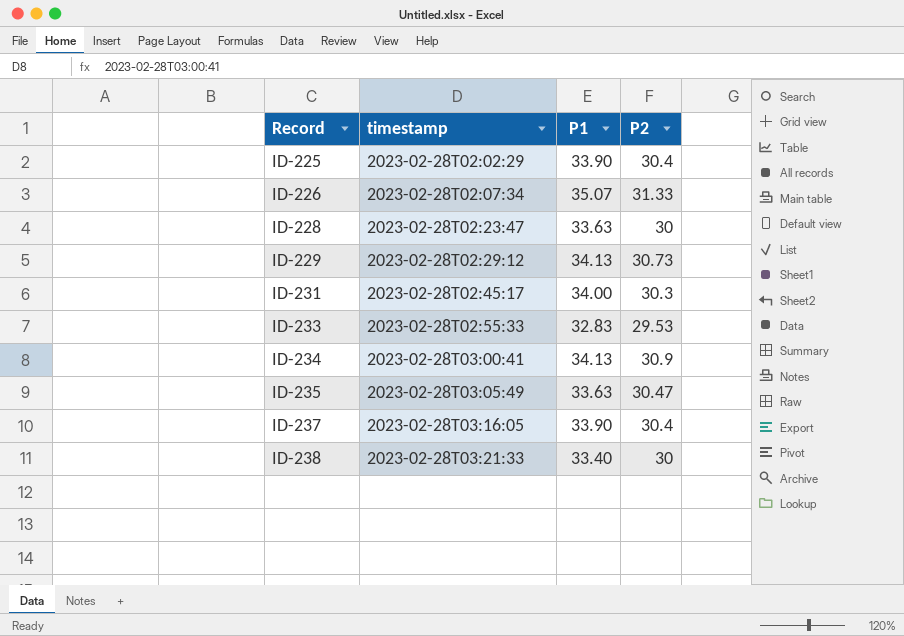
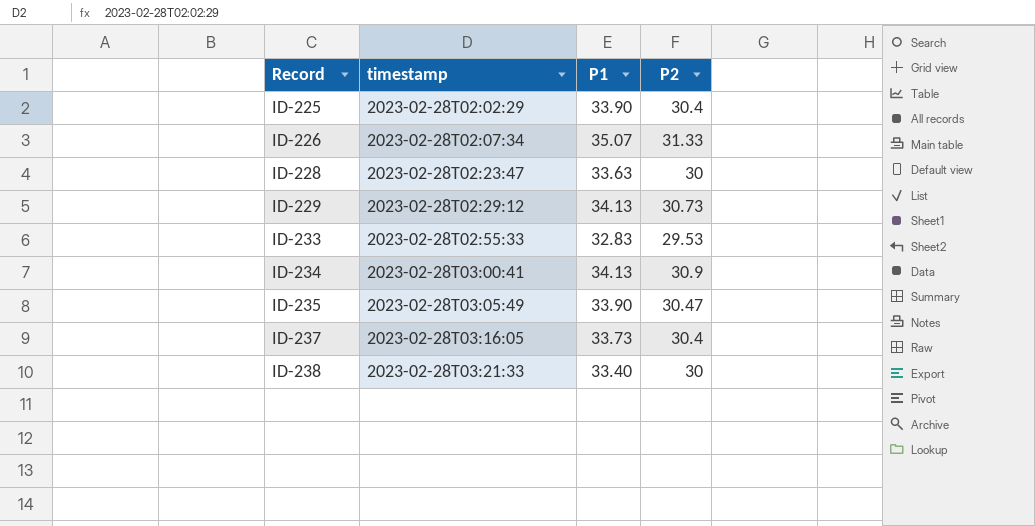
row ID-231: 2023-02-28T02:45:17 | 34.00 | 30.3 -> none
ID-235 | P1: 33.63 -> 33.90
ID-237 | P1: 33.90 -> 33.73

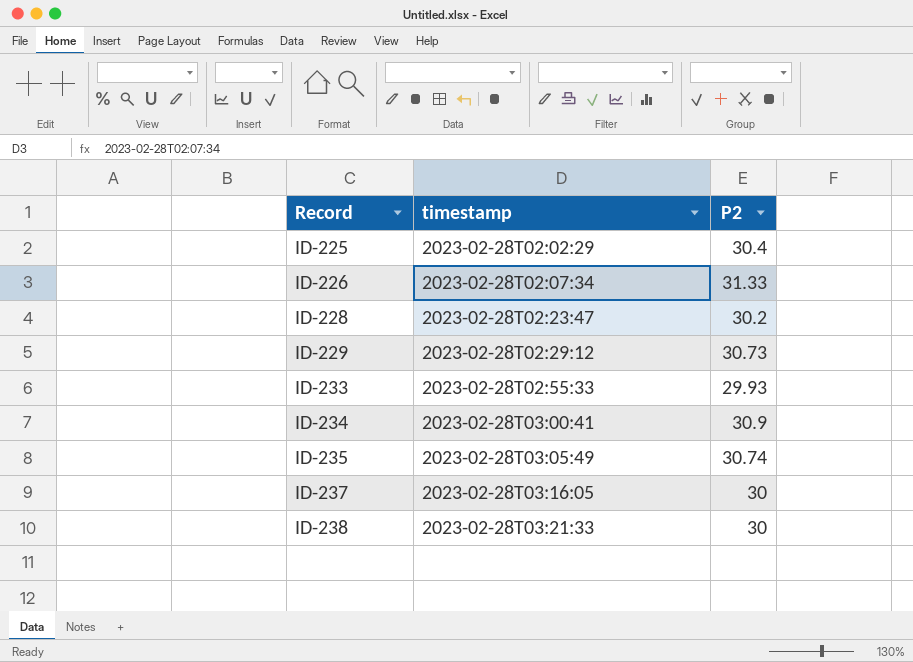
column P1 | position: 3 -> none
ID-228 | P2: 30 -> 30.2
ID-233 | P2: 29.53 -> 29.93
ID-235 | P2: 30.47 -> 30.74
ID-237 | P2: 30.4 -> 30

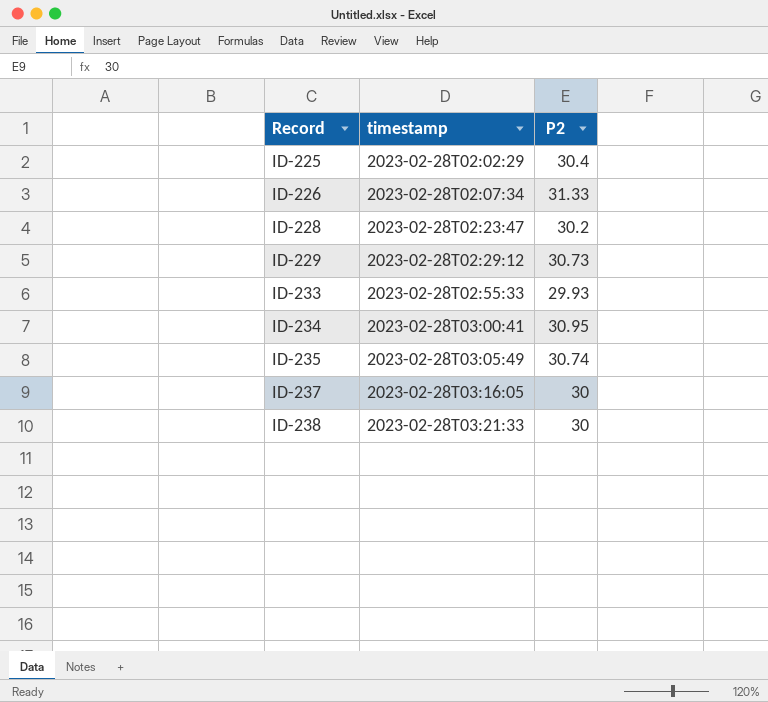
ID-234 | P2: 30.9 -> 30.95

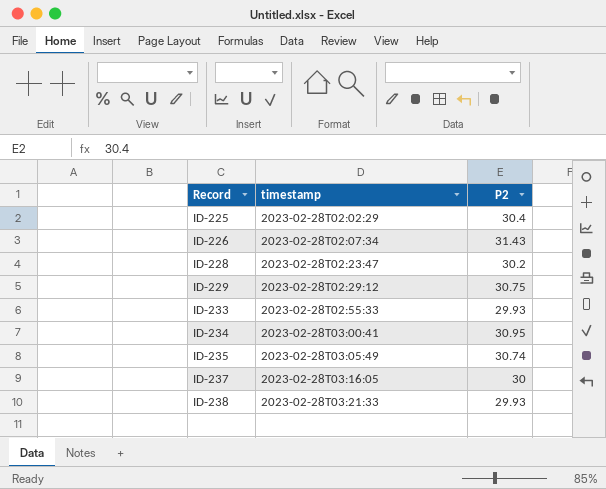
ID-226 | P2: 31.33 -> 31.43
ID-229 | P2: 30.73 -> 30.75
ID-238 | P2: 30 -> 29.93

